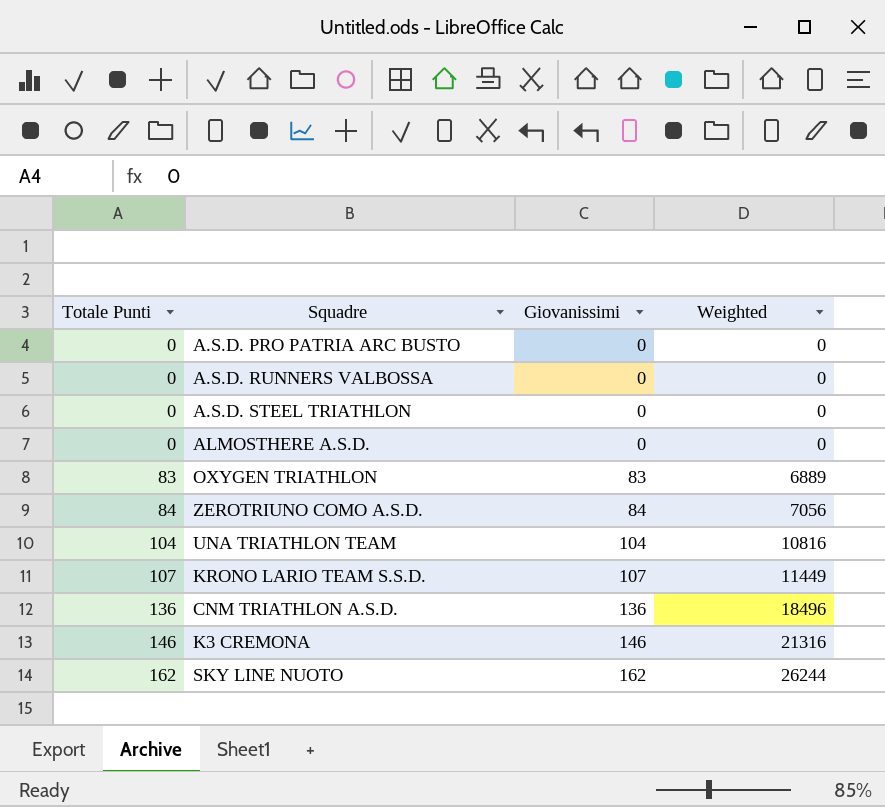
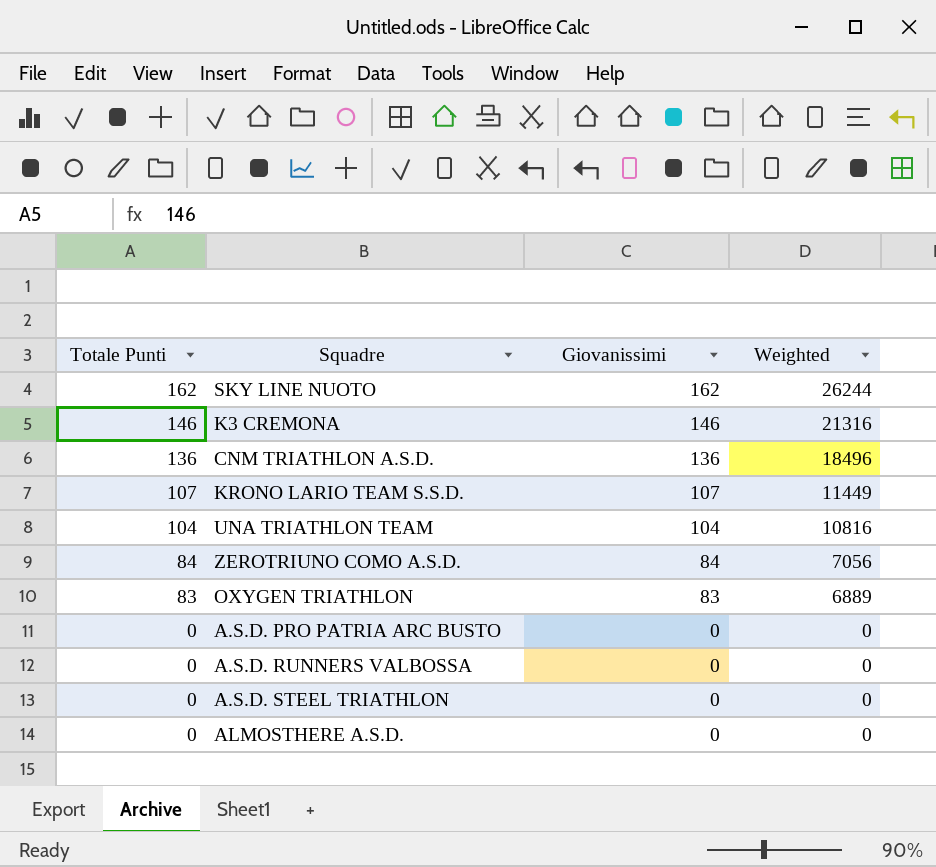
row order: Totale Punti ascending -> Totale Punti descending

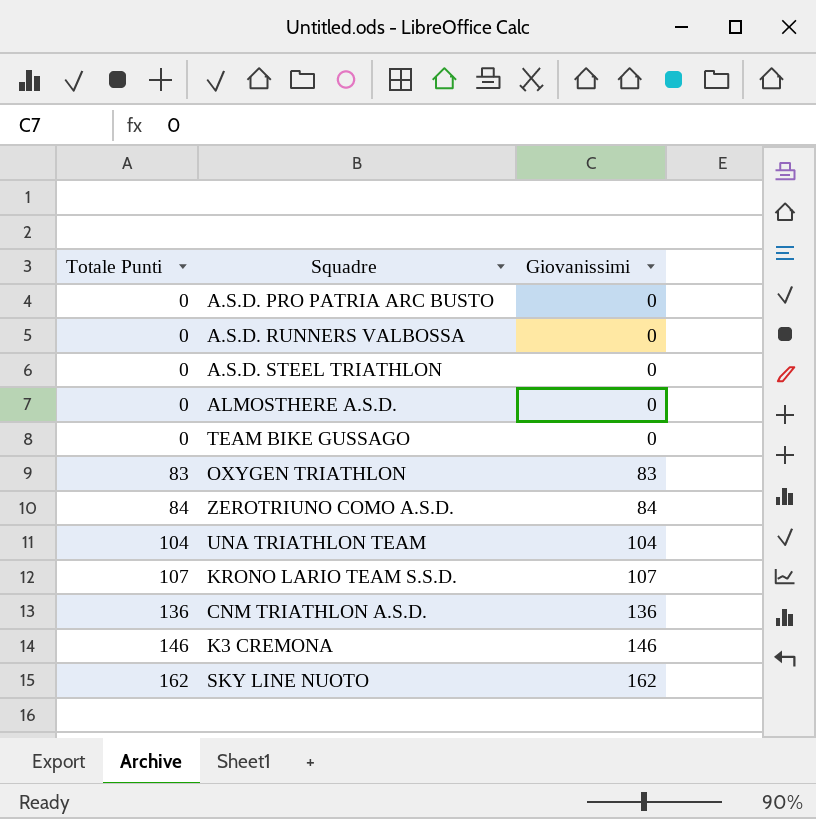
row order: Totale Punti descending -> Totale Punti ascending
column Weighted | formula: [Totale Punti] * [Giovanissimi] -> none
row TEAM BIKE GUSSAGO: none -> 0 | 0

